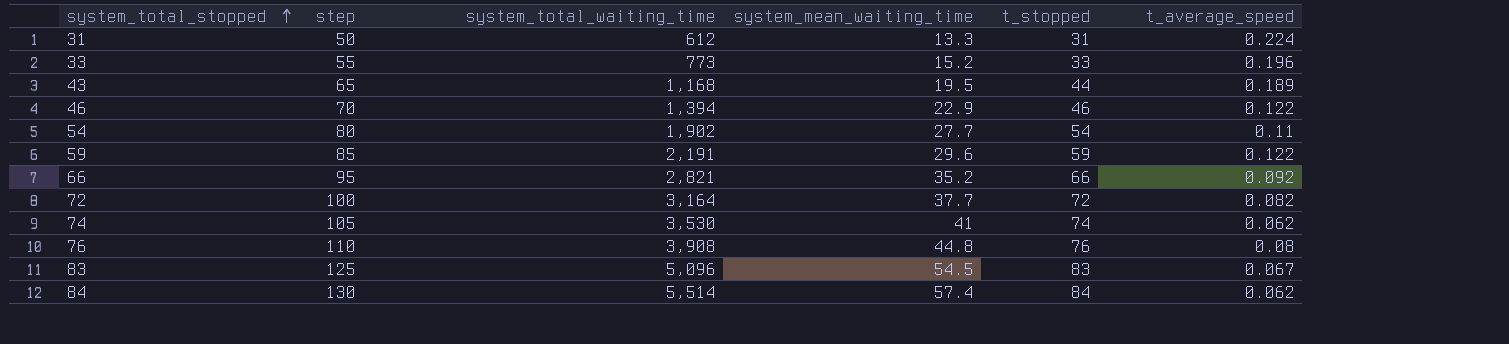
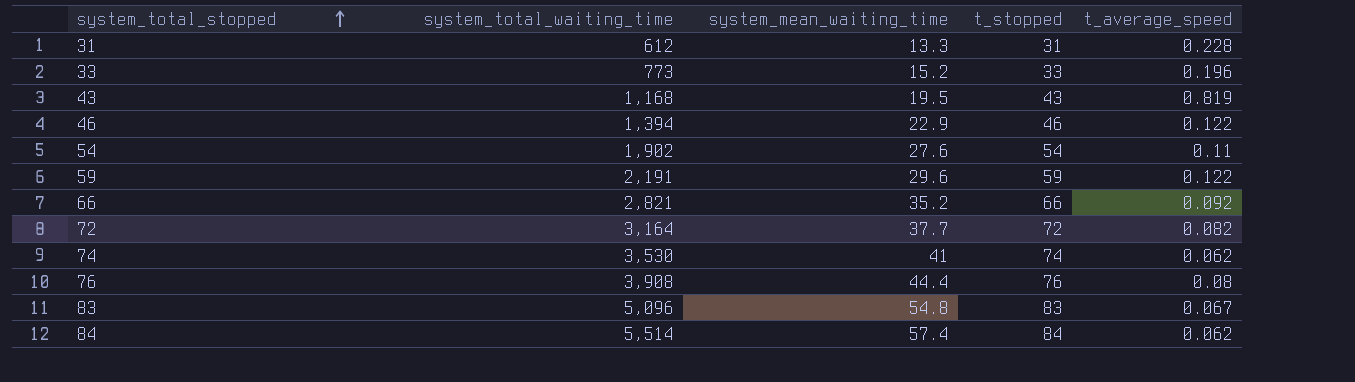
column step | position: 2 -> none
31 | t_average_speed: 0.224 -> 0.228
43 | t_stopped: 44 -> 43
43 | t_average_speed: 0.189 -> 0.819
54 | system_mean_waiting_time: 27.7 -> 27.6
76 | system_mean_waiting_time: 44.8 -> 44.4
83 | system_mean_waiting_time: 54.5 -> 54.8

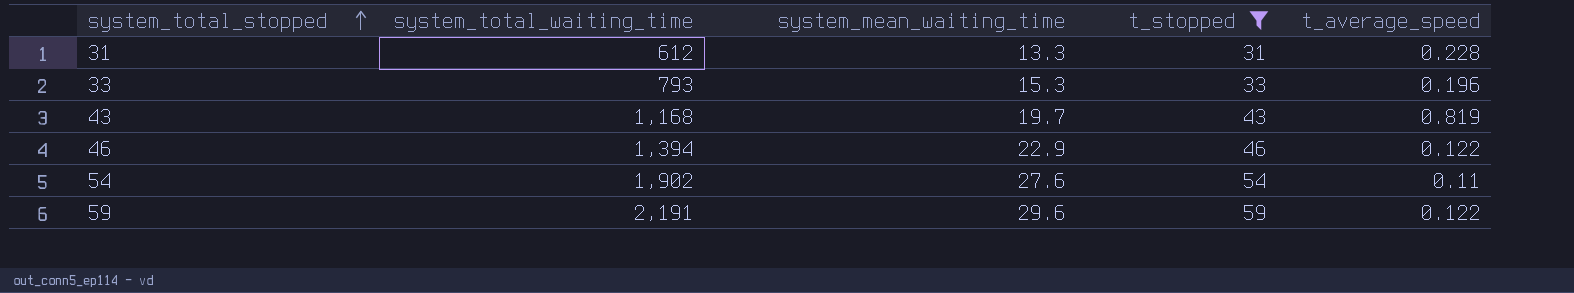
filter: none -> t_stopped <= 59
33 | system_total_waiting_time: 773 -> 793
33 | system_mean_waiting_time: 15.2 -> 15.3
43 | system_mean_waiting_time: 19.5 -> 19.7

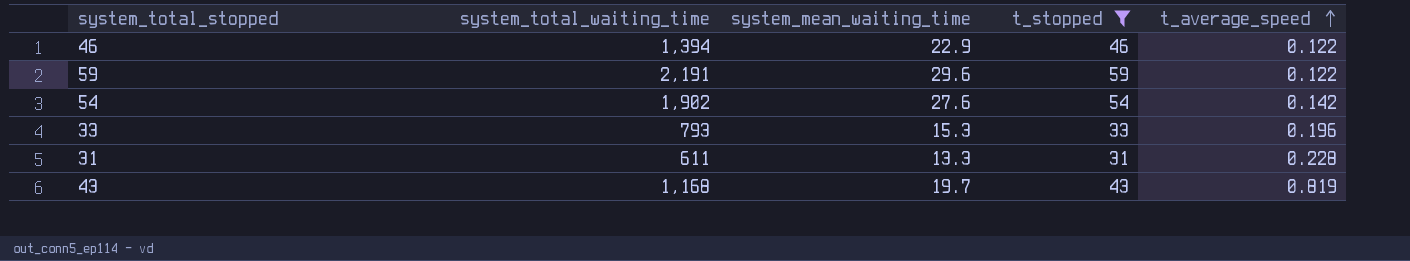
row order: system_total_stopped ascending -> t_average_speed ascending
54 | t_average_speed: 0.11 -> 0.142
31 | system_total_waiting_time: 612 -> 611

